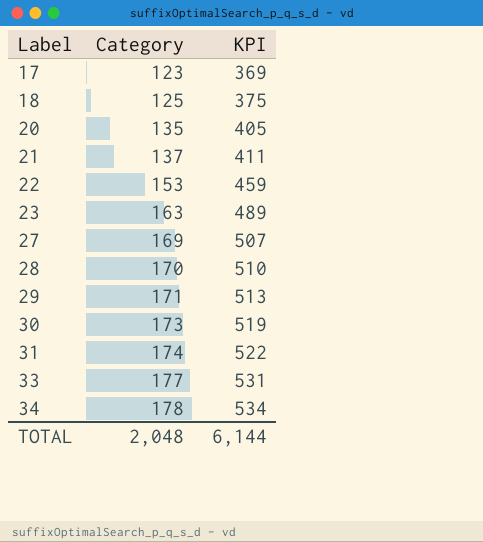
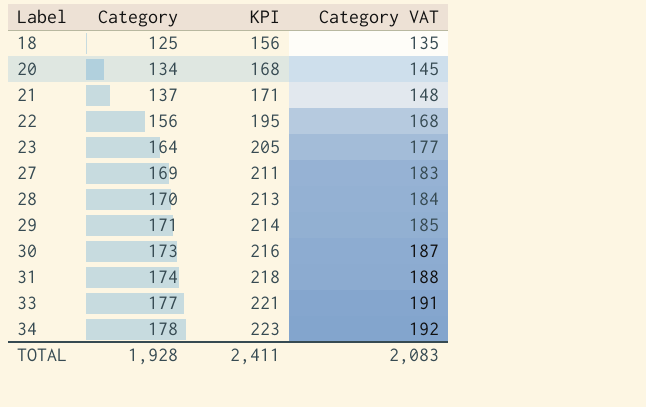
column KPI | formula: [Category] * 3 -> [Category] * 1.25
column Category VAT | formula: none -> [Category] * 1.08
row 17: 123 | 369 -> none
20 | Category: 135 -> 134
22 | Category: 153 -> 156
23 | Category: 163 -> 164
TOTAL | Category: 2,048 -> 1,928
TOTAL | KPI: 6,144 -> 2,411

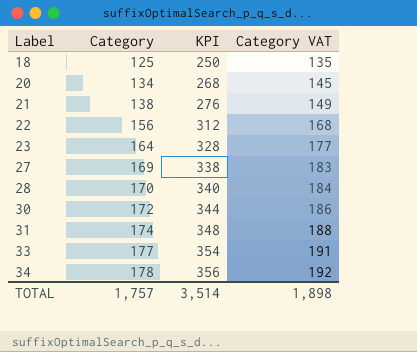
column KPI | formula: [Category] * 1.25 -> [Category] * 2
row 29: 171 | 214 | 185 -> none
21 | Category: 137 -> 138
21 | Category VAT: 148 -> 149
30 | Category: 173 -> 172
30 | Category VAT: 187 -> 186
TOTAL | Category: 1,928 -> 1,757
TOTAL | KPI: 2,411 -> 3,514
TOTAL | Category VAT: 2,083 -> 1,898

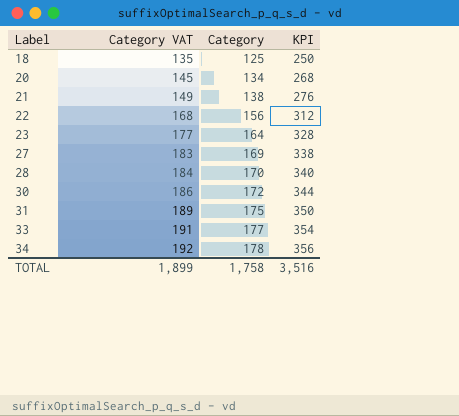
column Category VAT | position: 4 -> 2
31 | Category VAT: 188 -> 189
31 | Category: 174 -> 175
31 | KPI: 348 -> 350
TOTAL | Category VAT: 1,898 -> 1,899
TOTAL | Category: 1,757 -> 1,758
TOTAL | KPI: 3,514 -> 3,516

